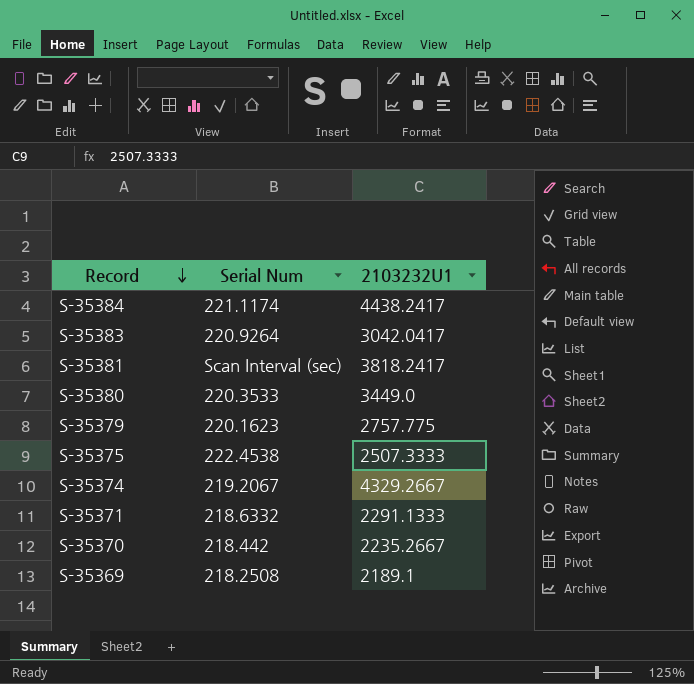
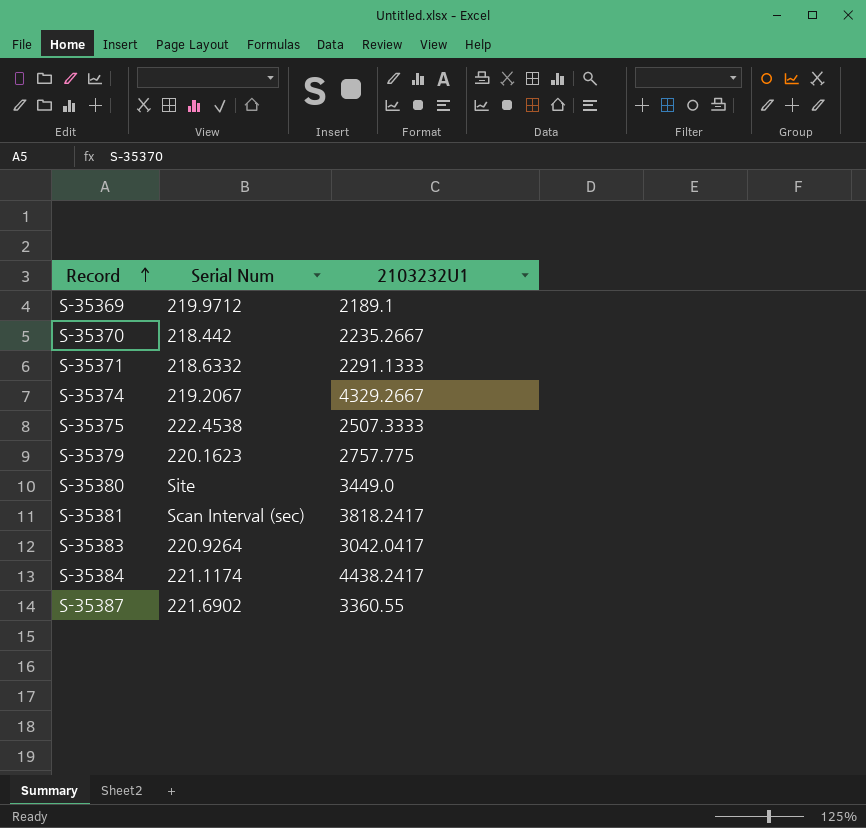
row order: Record descending -> Record ascending
S-35369 | Serial Num: 218.2508 -> 219.9712
S-35380 | Serial Num: 220.3533 -> Site
row S-35387: none -> 221.6902 | 3360.55

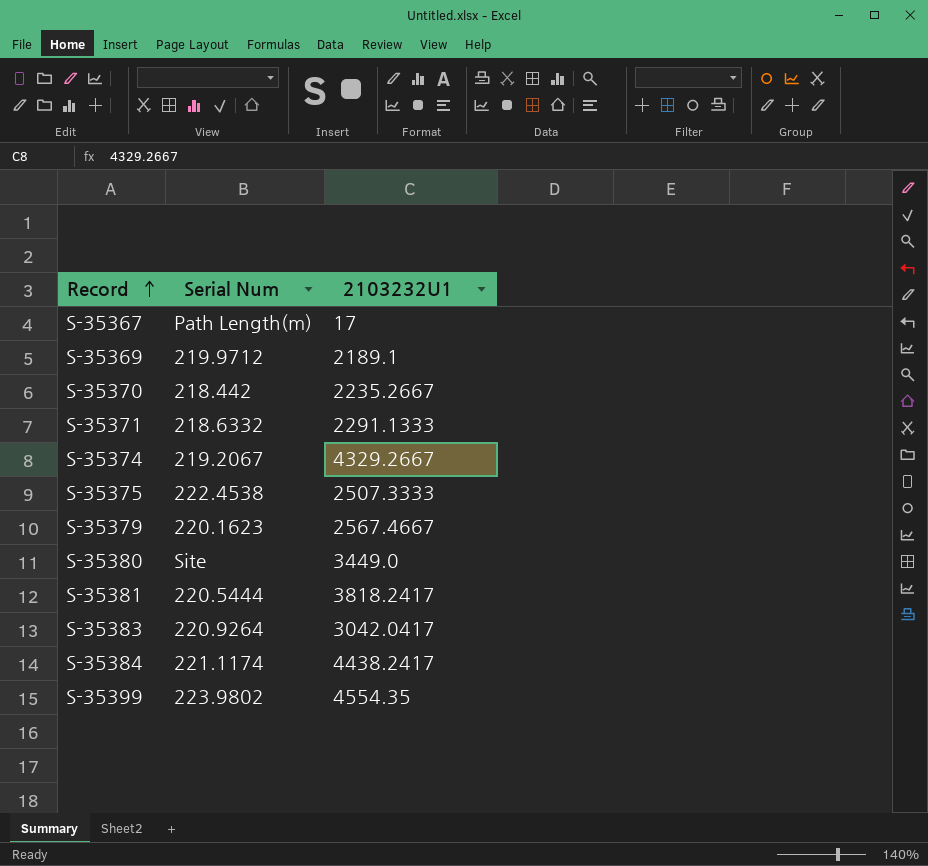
row S-35387: 221.6902 | 3360.55 -> none
row S-35367: none -> Path Length(m) | 17
S-35379 | 2103232U1: 2757.775 -> 2567.4667
S-35381 | Serial Num: Scan Interval (sec) -> 220.5444
row S-35399: none -> 223.9802 | 4554.35

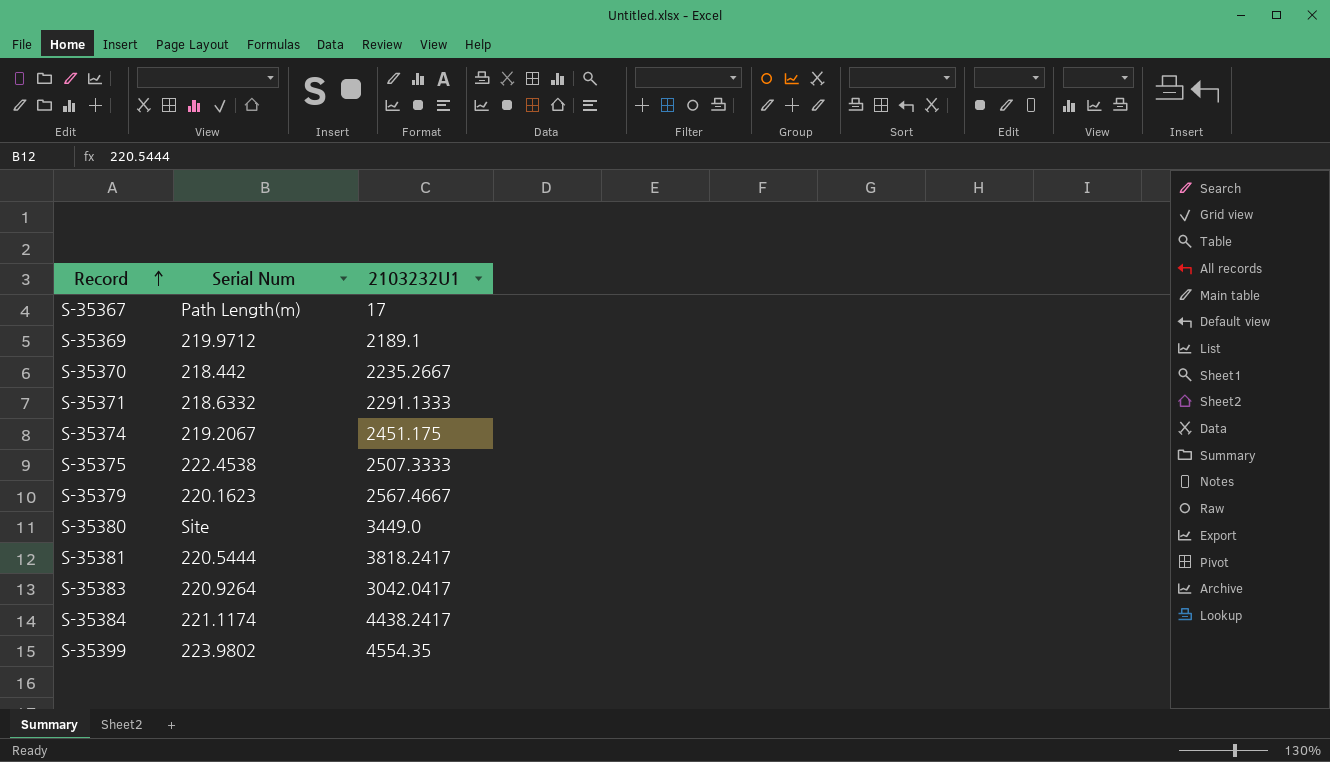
S-35374 | 2103232U1: 4329.2667 -> 2451.175

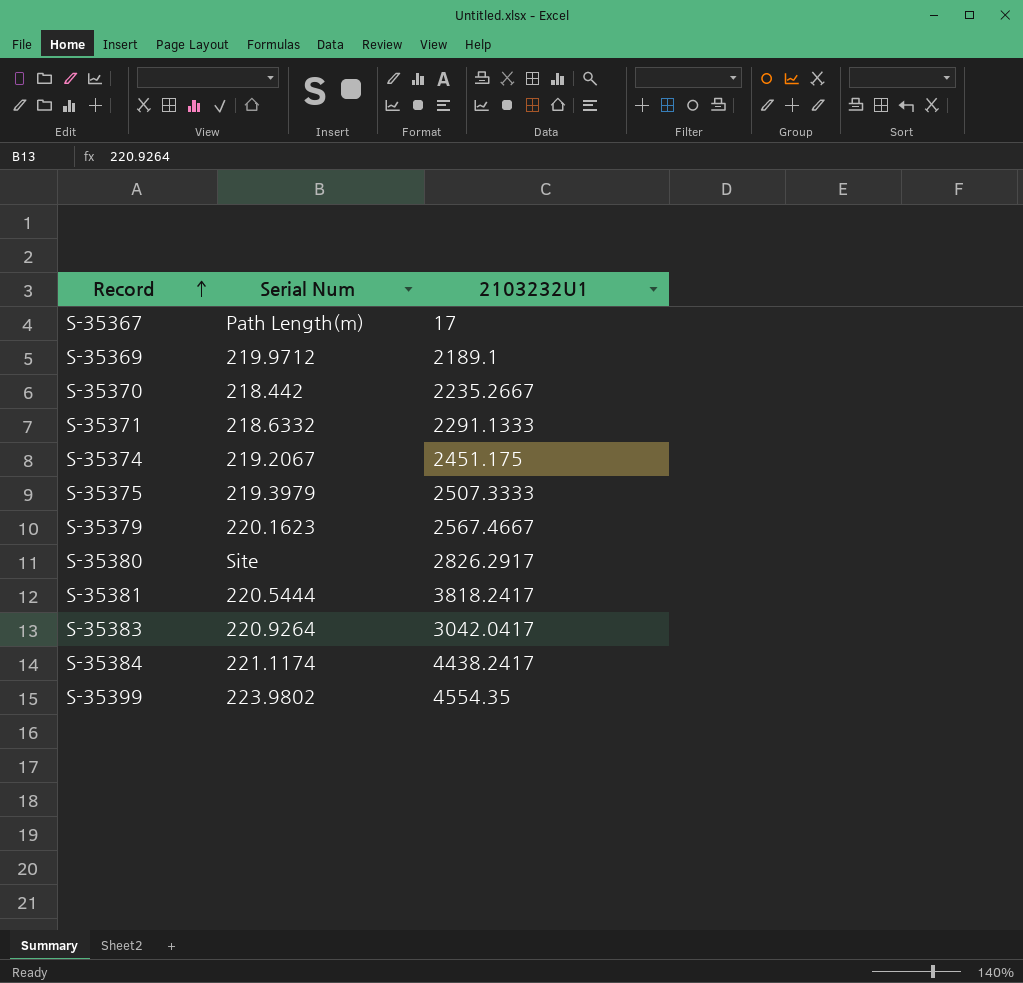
S-35375 | Serial Num: 222.4538 -> 219.3979
S-35380 | 2103232U1: 3449.0 -> 2826.2917

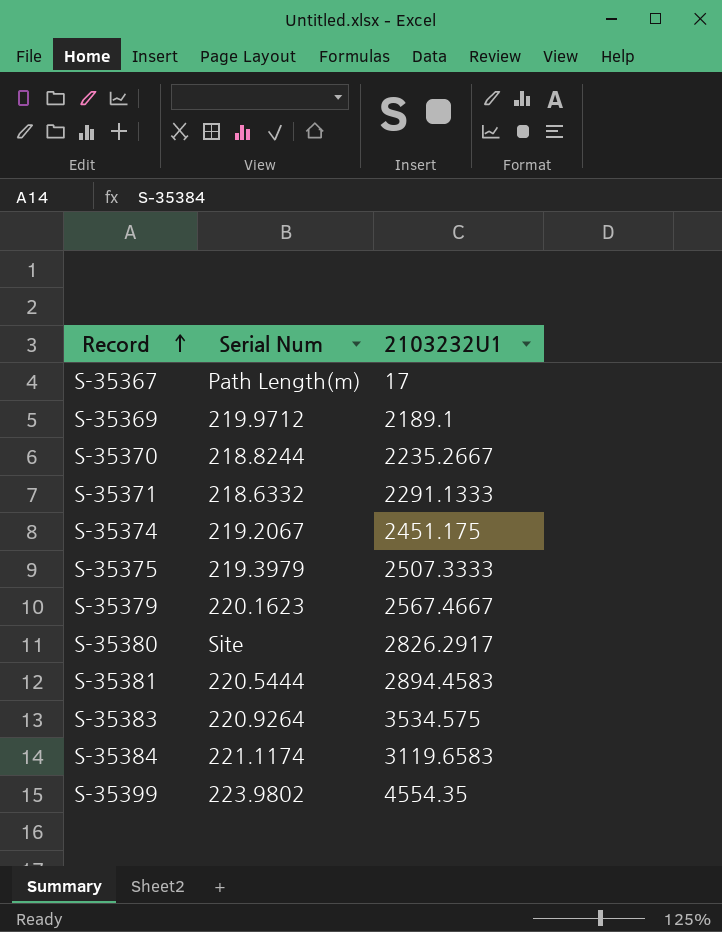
S-35370 | Serial Num: 218.442 -> 218.8244
S-35381 | 2103232U1: 3818.2417 -> 2894.4583
S-35383 | 2103232U1: 3042.0417 -> 3534.575
S-35384 | 2103232U1: 4438.2417 -> 3119.6583

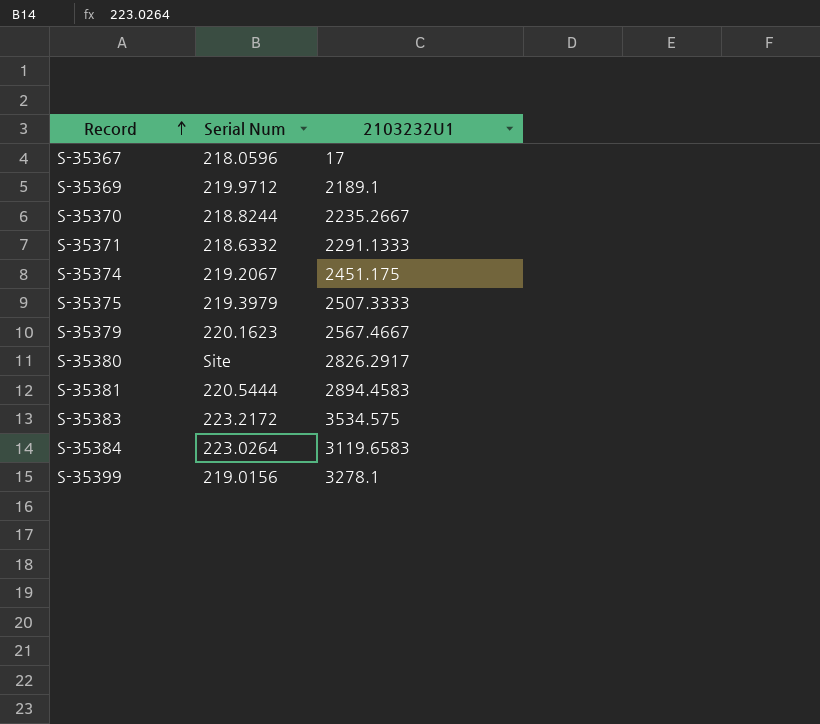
S-35367 | Serial Num: Path Length(m) -> 218.0596
S-35383 | Serial Num: 220.9264 -> 223.2172
S-35384 | Serial Num: 221.1174 -> 223.0264
S-35399 | Serial Num: 223.9802 -> 219.0156
S-35399 | 2103232U1: 4554.35 -> 3278.1

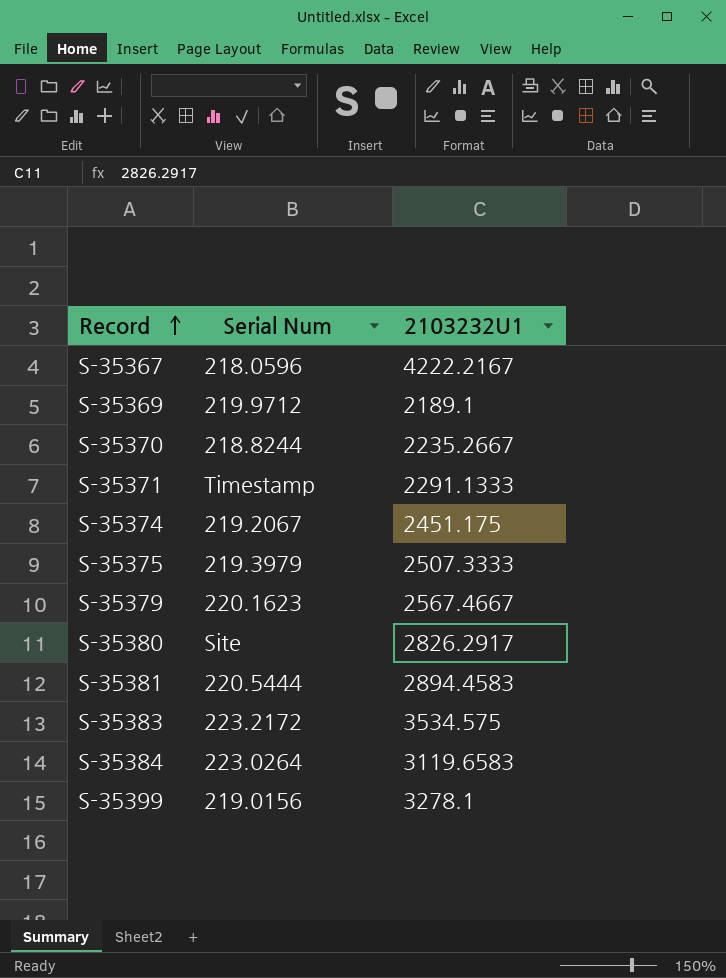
S-35367 | 2103232U1: 17 -> 4222.2167
S-35371 | Serial Num: 218.6332 -> Timestamp

